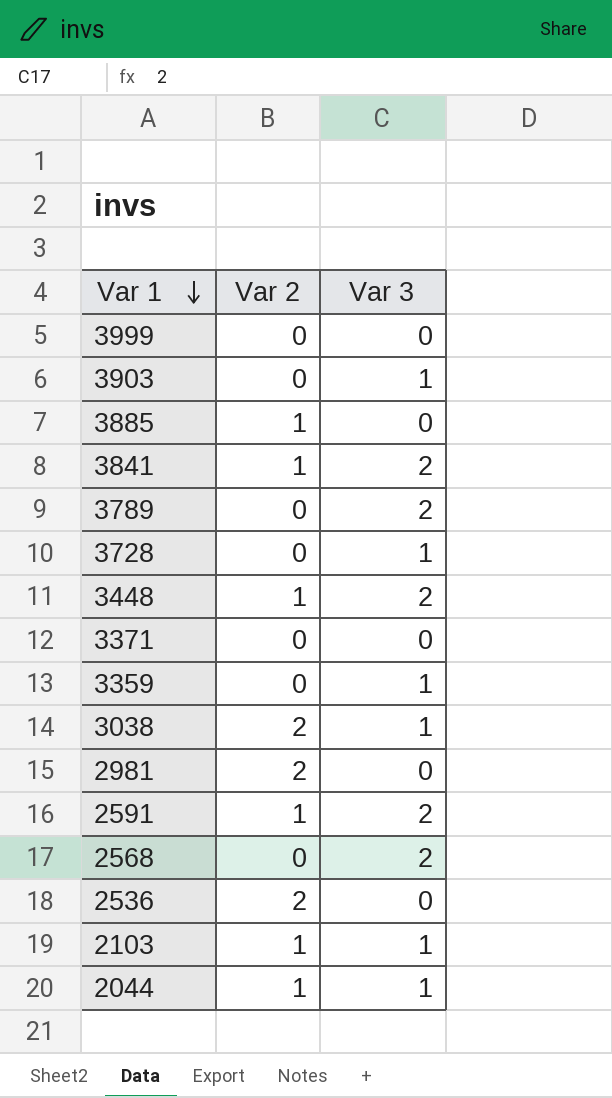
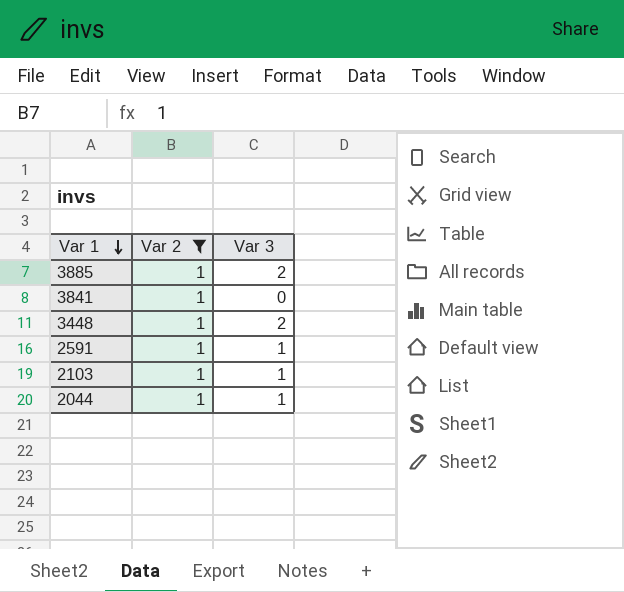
filter: none -> Var 2 = 1
3885 | Var 3: 0 -> 2
3841 | Var 3: 2 -> 0
2591 | Var 3: 2 -> 1

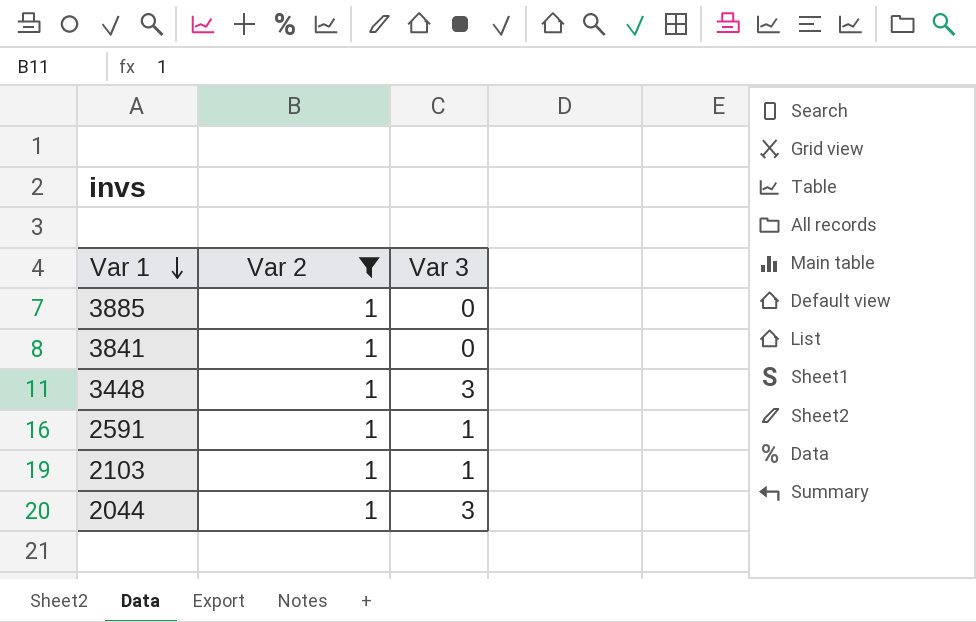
3885 | Var 3: 2 -> 0
3448 | Var 3: 2 -> 3
2044 | Var 3: 1 -> 3

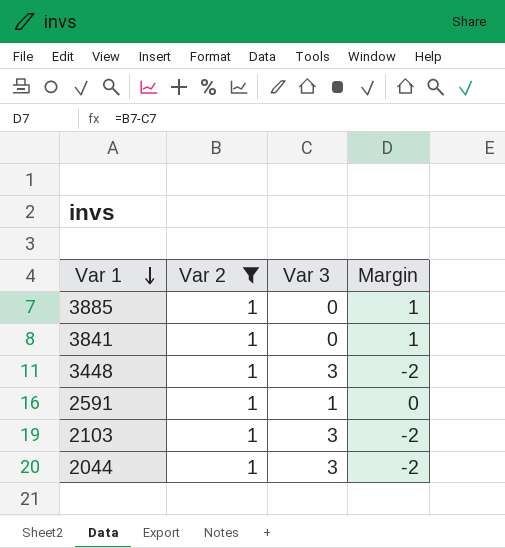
column Margin | formula: none -> [Var 2] - [Var 3]
2103 | Var 3: 1 -> 3

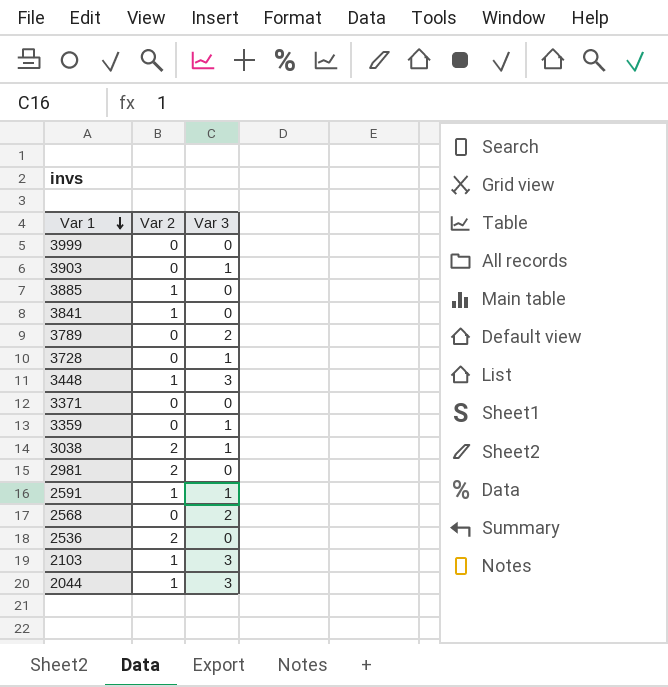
filter: Var 2 = 1 -> none
column Margin | formula: [Var 2] - [Var 3] -> none

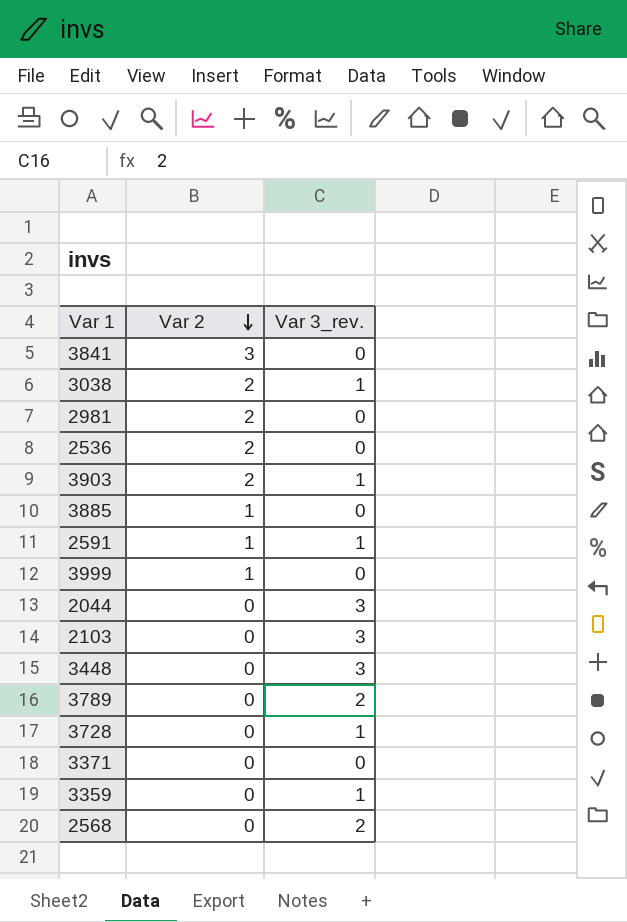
row order: Var 1 descending -> Var 2 descending
column name: Var 3 -> Var 3_rev.
3841 | Var 2: 1 -> 3
3903 | Var 2: 0 -> 2
3999 | Var 2: 0 -> 1
2044 | Var 2: 1 -> 0
2103 | Var 2: 1 -> 0
3448 | Var 2: 1 -> 0

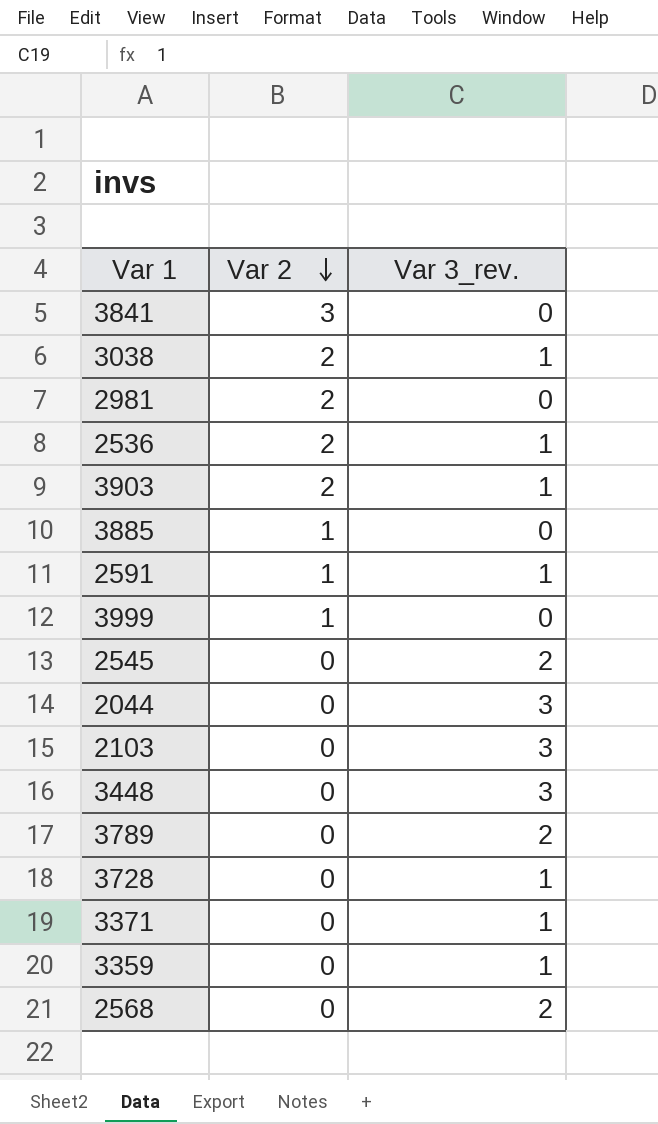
2536 | Var 3_rev.: 0 -> 1
row 2545: none -> 0 | 2
3371 | Var 3_rev.: 0 -> 1

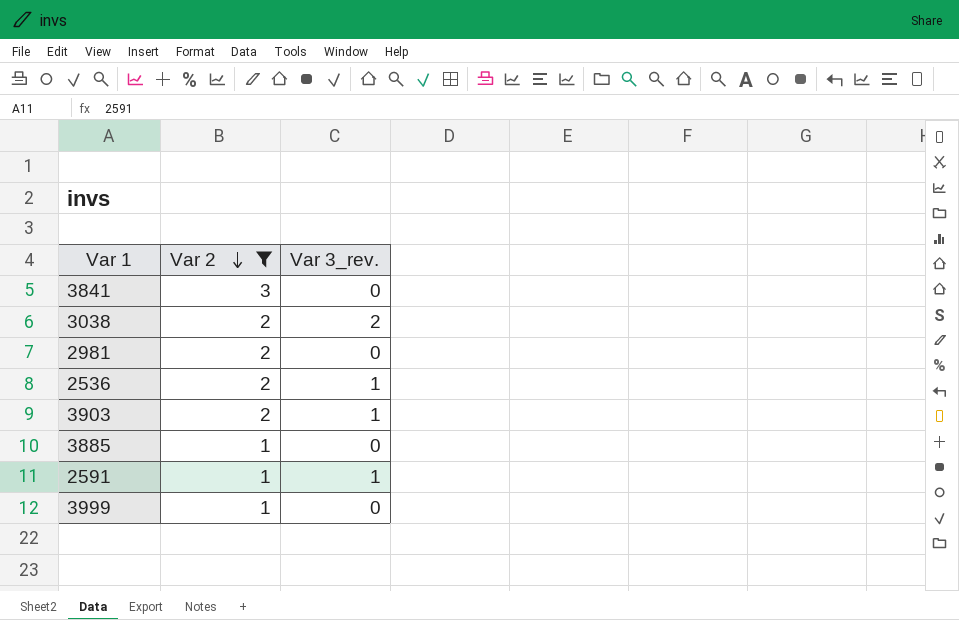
filter: none -> Var 2 != 0
3038 | Var 3_rev.: 1 -> 2

